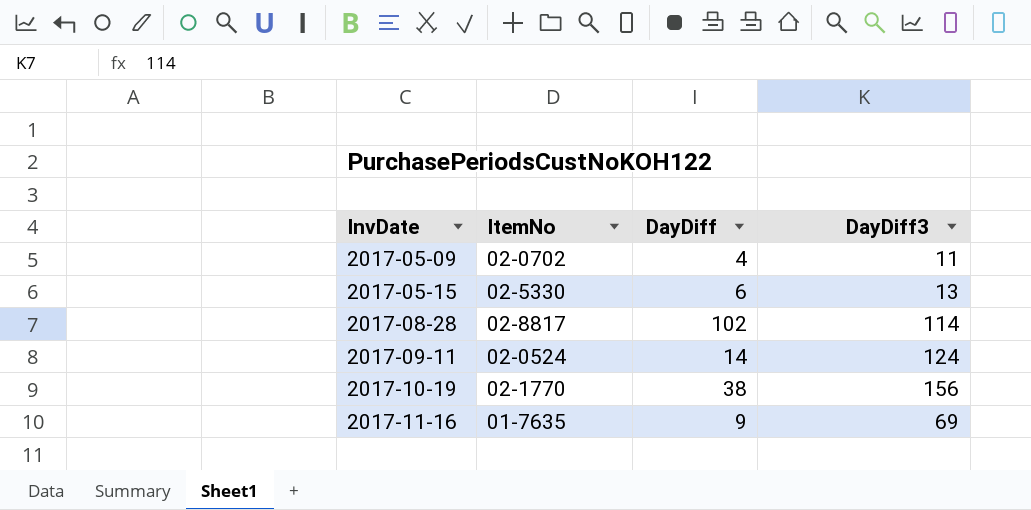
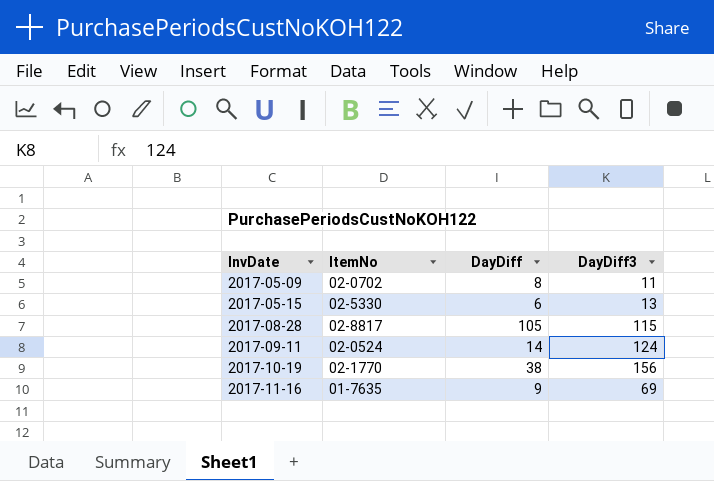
2017-05-09 | DayDiff: 4 -> 8
2017-08-28 | DayDiff: 102 -> 105
2017-08-28 | DayDiff3: 114 -> 115

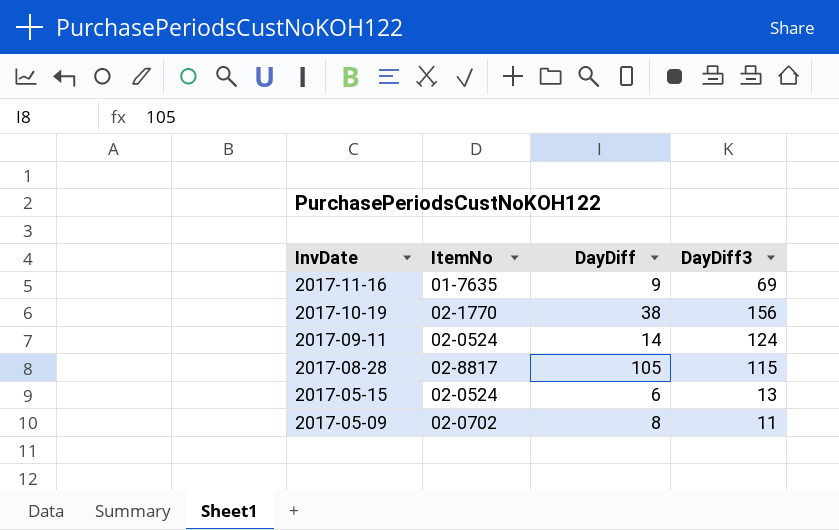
row order: InvDate ascending -> InvDate descending
2017-05-15 | ItemNo: 02-5330 -> 02-0524

